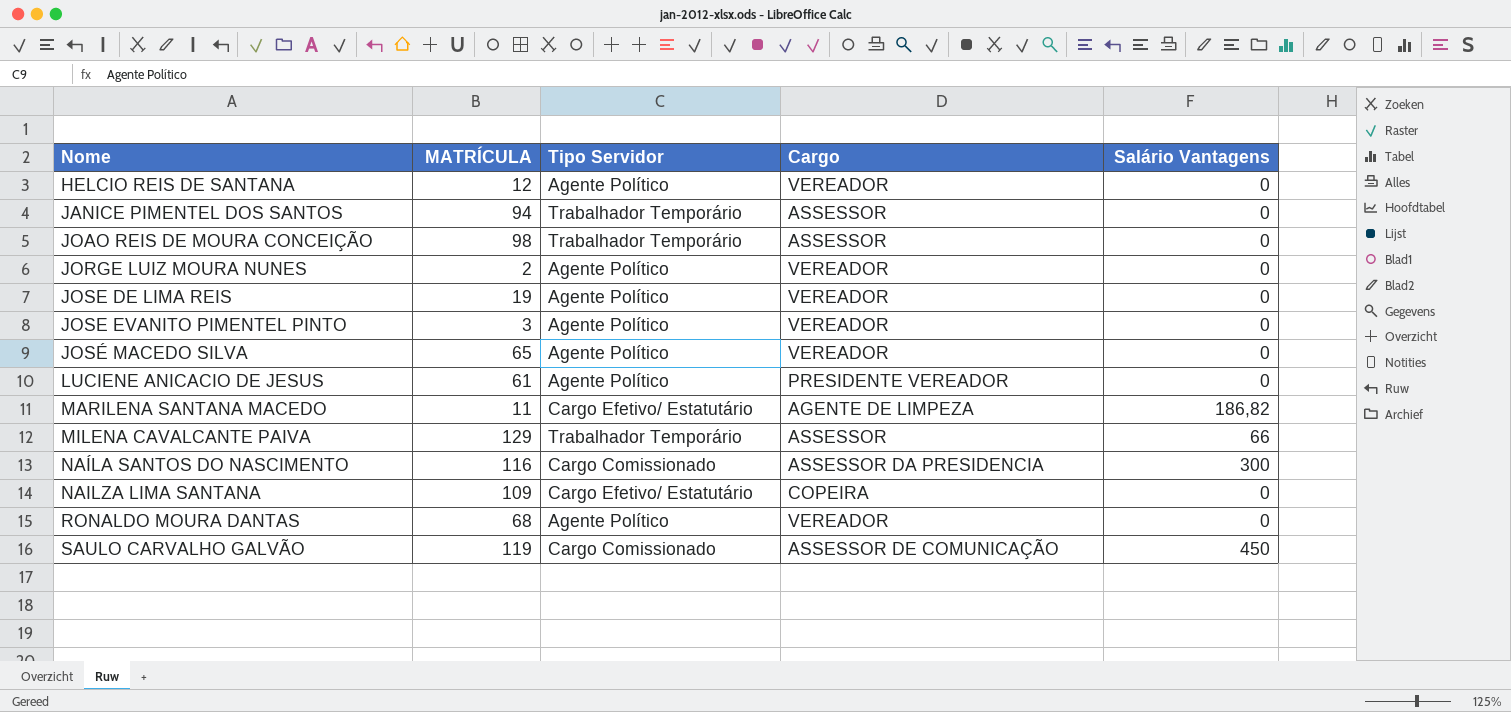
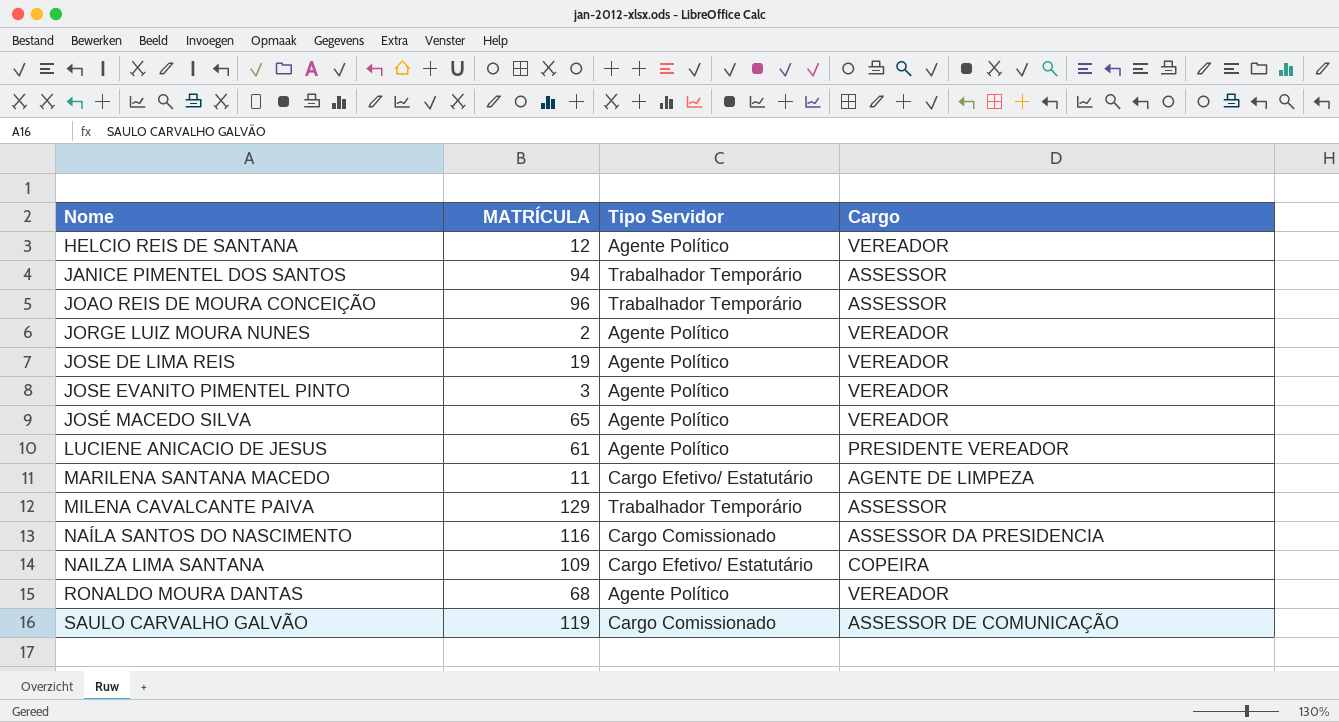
column Salário Vantagens | position: 5 -> none
JOAO REIS DE MOURA CONCEIÇÃO | MATRÍCULA: 98 -> 96

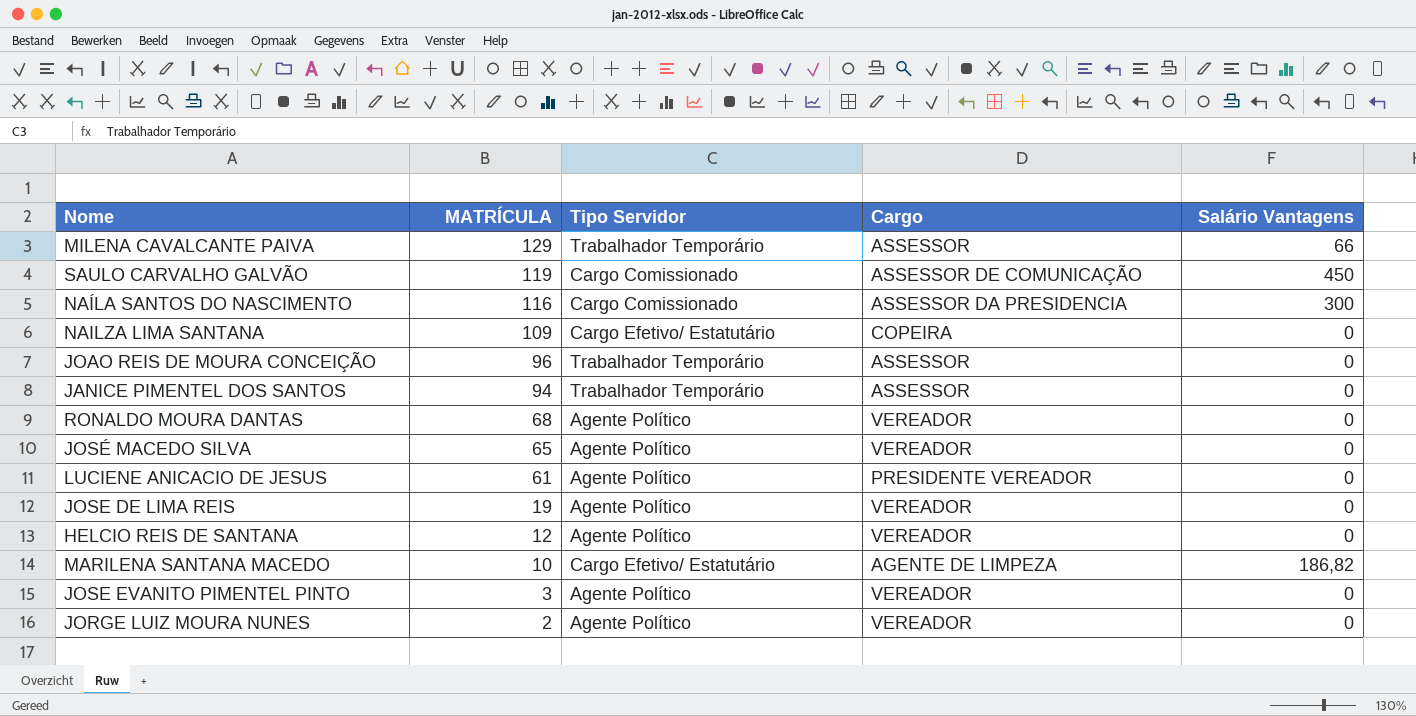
row order: Nome ascending -> MATRÍCULA descending
column Salário Vantagens | position: none -> 5
MARILENA SANTANA MACEDO | MATRÍCULA: 11 -> 10

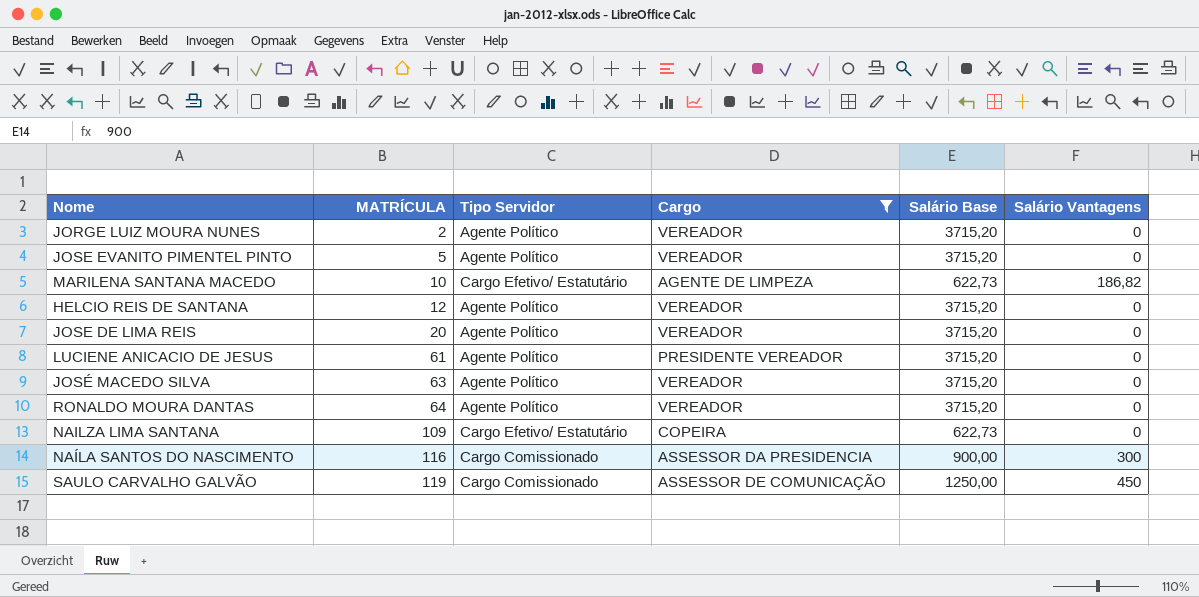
filter: none -> Cargo != ASSESSOR
row order: MATRÍCULA descending -> MATRÍCULA ascending
column Salário Base | position: none -> 5
JOSE EVANITO PIMENTEL PINTO | MATRÍCULA: 3 -> 5
JOSE DE LIMA REIS | MATRÍCULA: 19 -> 20
JOSÉ MACEDO SILVA | MATRÍCULA: 65 -> 63
RONALDO MOURA DANTAS | MATRÍCULA: 68 -> 64

